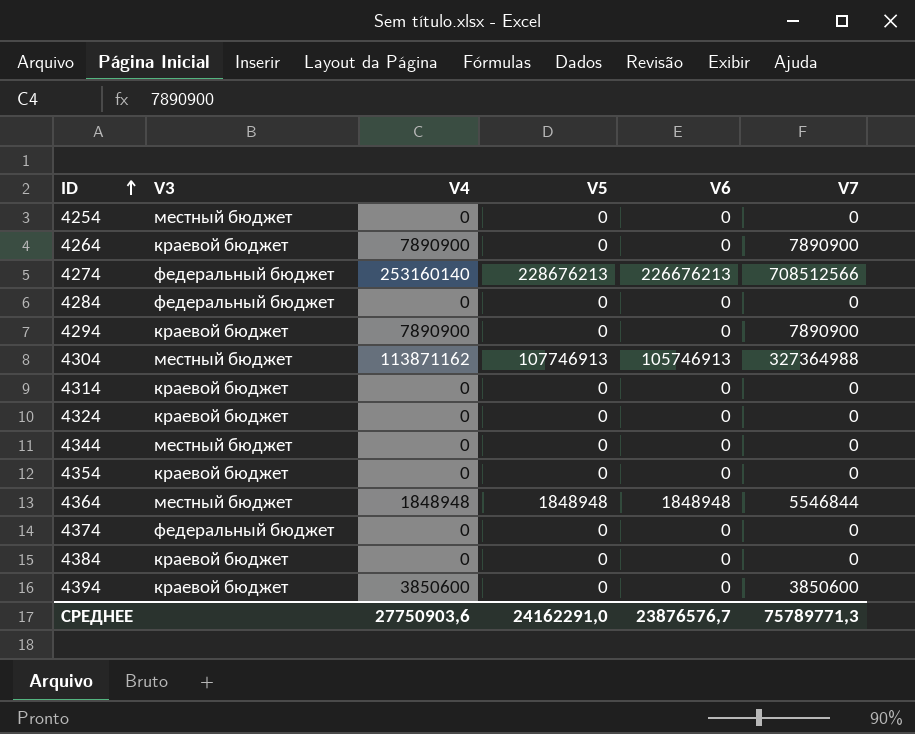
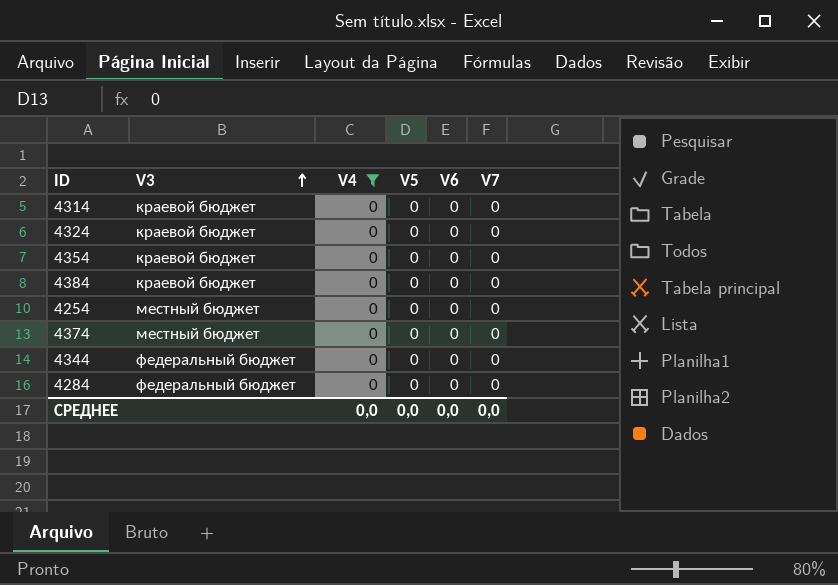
filter: none -> V4 = 0
row order: ID ascending -> V3 ascending
4374 | V3: федеральный бюджет -> местный бюджет
4344 | V3: местный бюджет -> федеральный бюджет
СРЕДНЕЕ | V4: 27750903,6 -> 0,0
СРЕДНЕЕ | V5: 24162291,0 -> 0,0
СРЕДНЕЕ | V6: 23876576,7 -> 0,0
СРЕДНЕЕ | V7: 75789771,3 -> 0,0

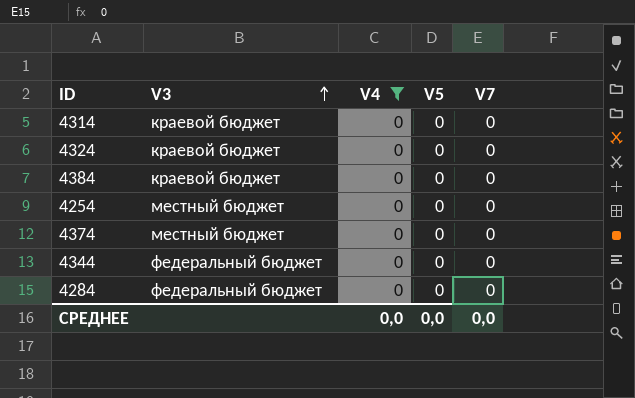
column V6 | position: 5 -> none
row 4354: краевой бюджет | 0 | 0 | 0 | 0 -> none

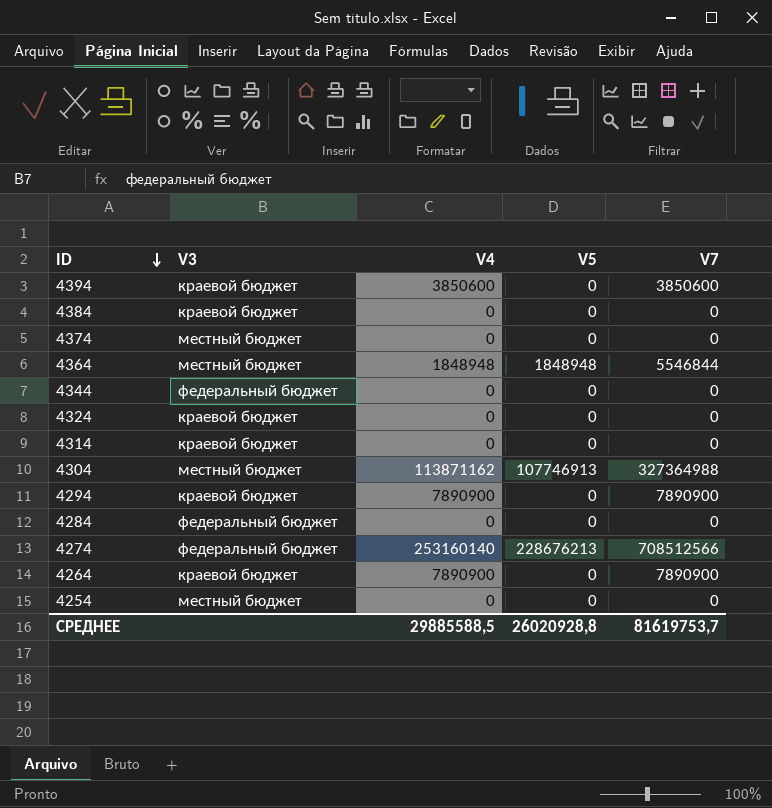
filter: V4 = 0 -> none
row order: V3 ascending -> ID descending
СРЕДНЕЕ | V4: 0,0 -> 29885588,5
СРЕДНЕЕ | V5: 0,0 -> 26020928,8
СРЕДНЕЕ | V7: 0,0 -> 81619753,7

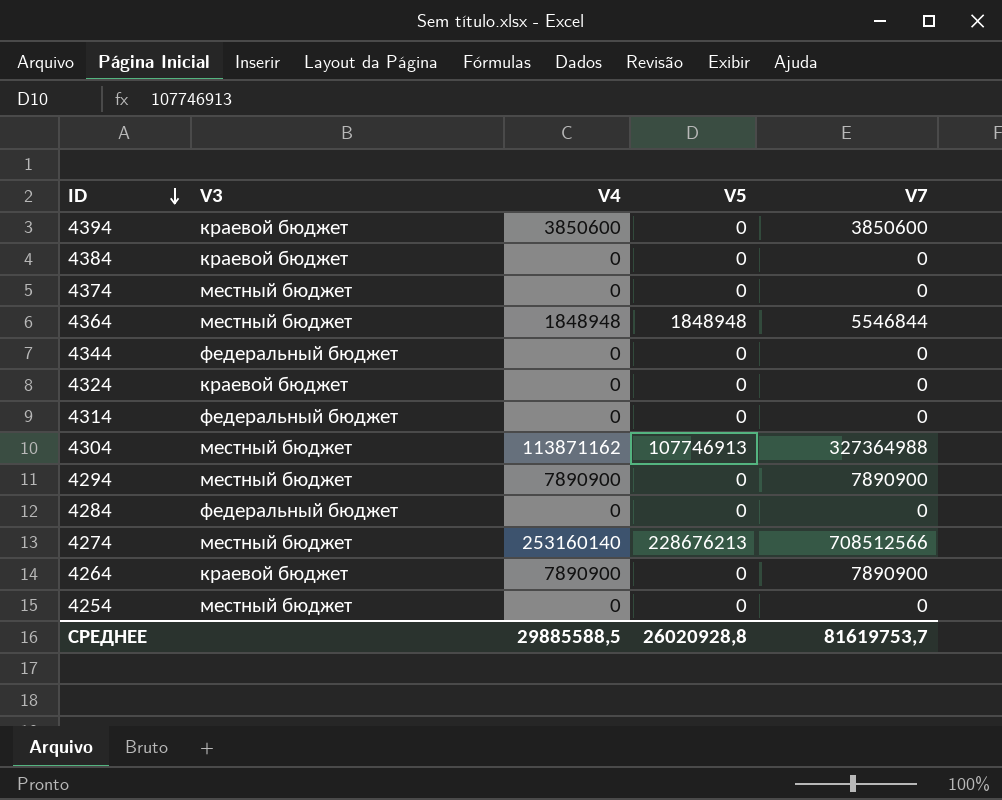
4314 | V3: краевой бюджет -> федеральный бюджет
4294 | V3: краевой бюджет -> местный бюджет
4274 | V3: федеральный бюджет -> местный бюджет

